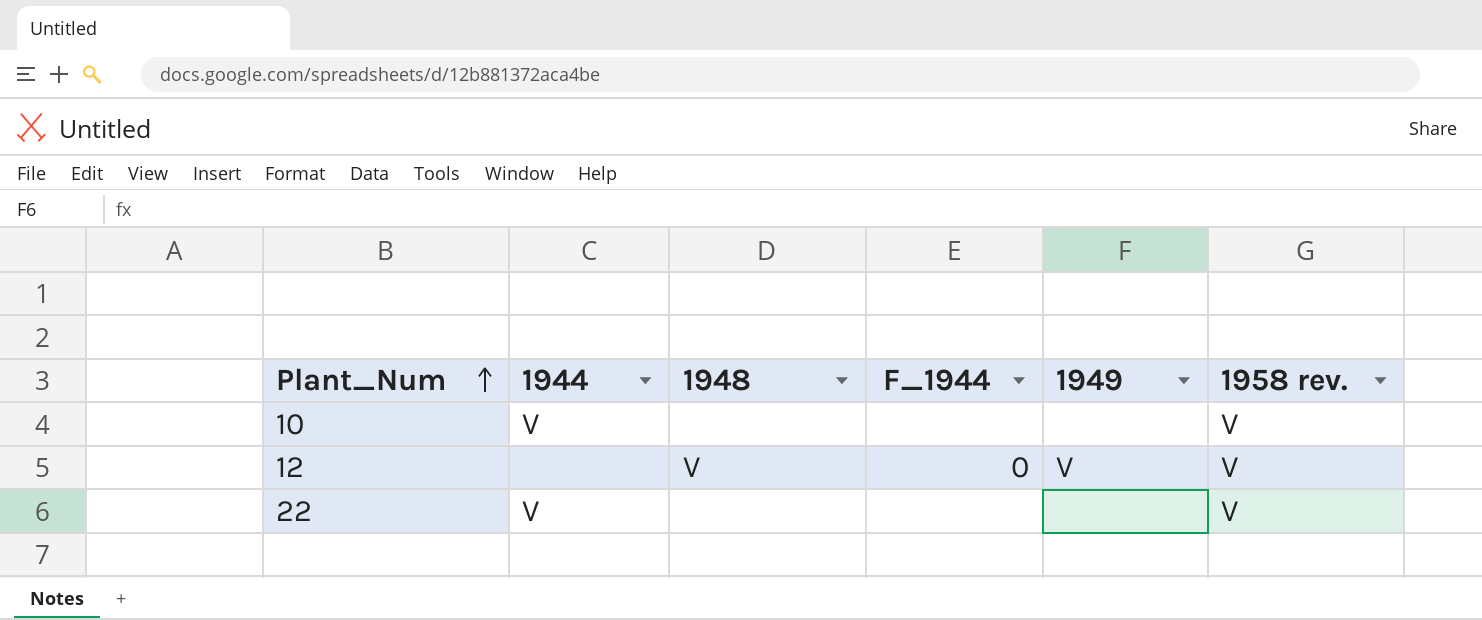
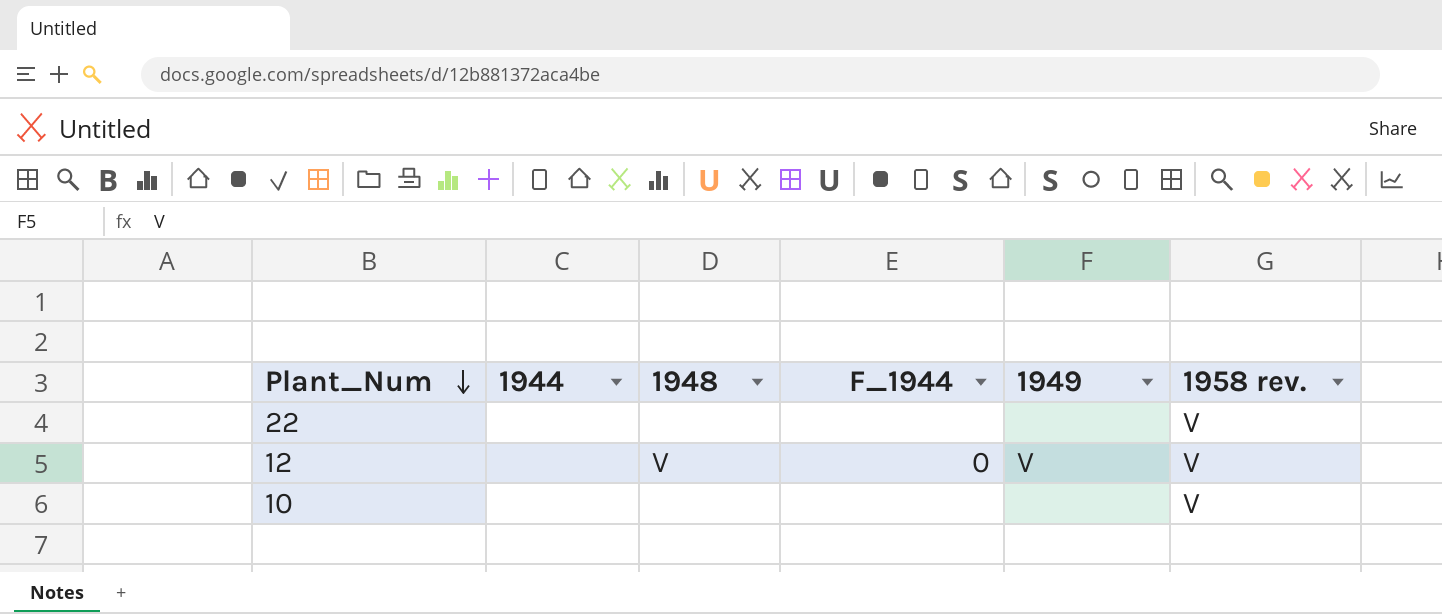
row order: Plant_Num ascending -> Plant_Num descending
22 | 1944: V -> none
10 | 1944: V -> none

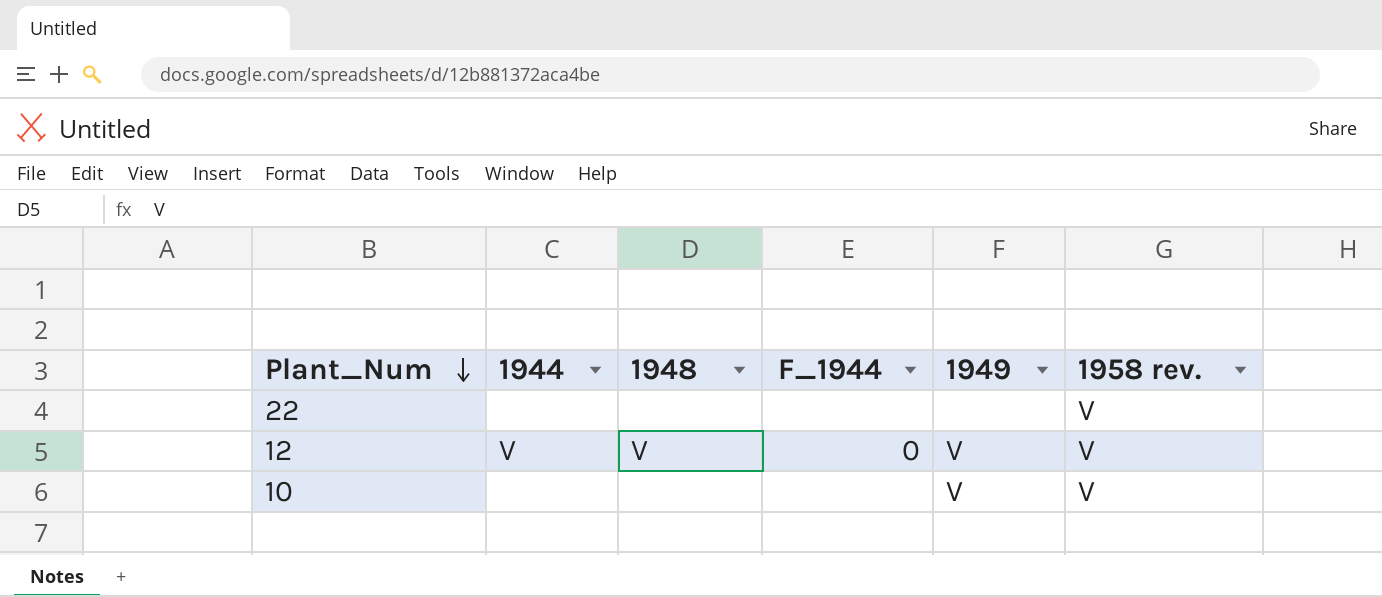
12 | 1944: none -> V
10 | 1949: none -> V

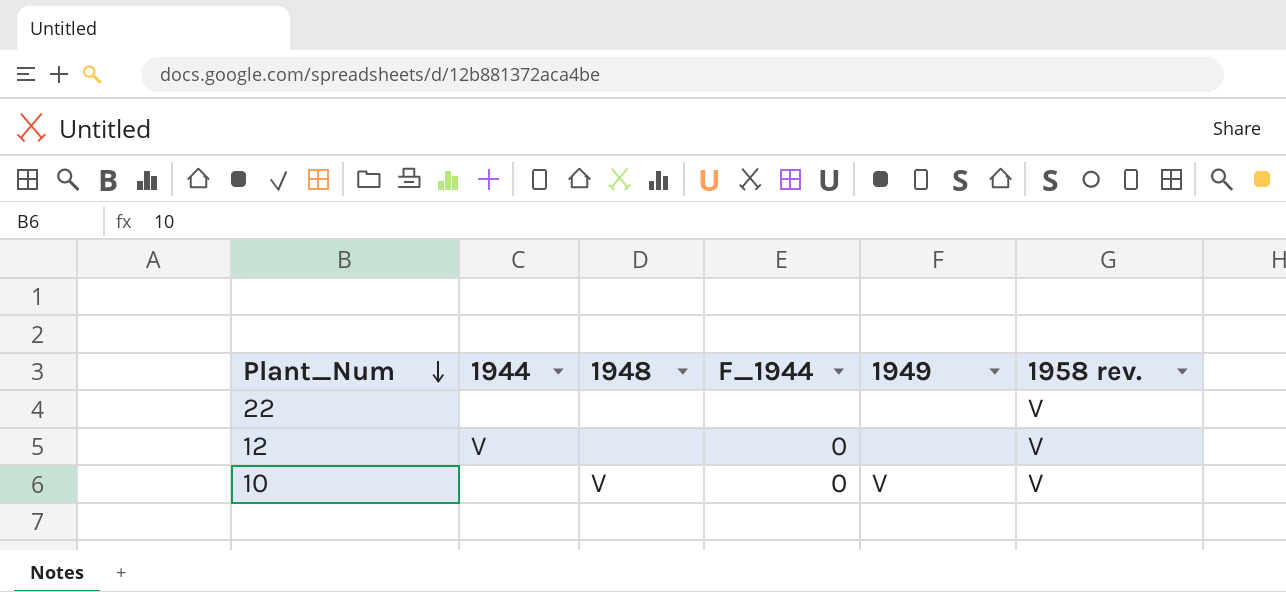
12 | 1948: V -> none
12 | 1949: V -> none
10 | 1948: none -> V
10 | F_1944: none -> 0

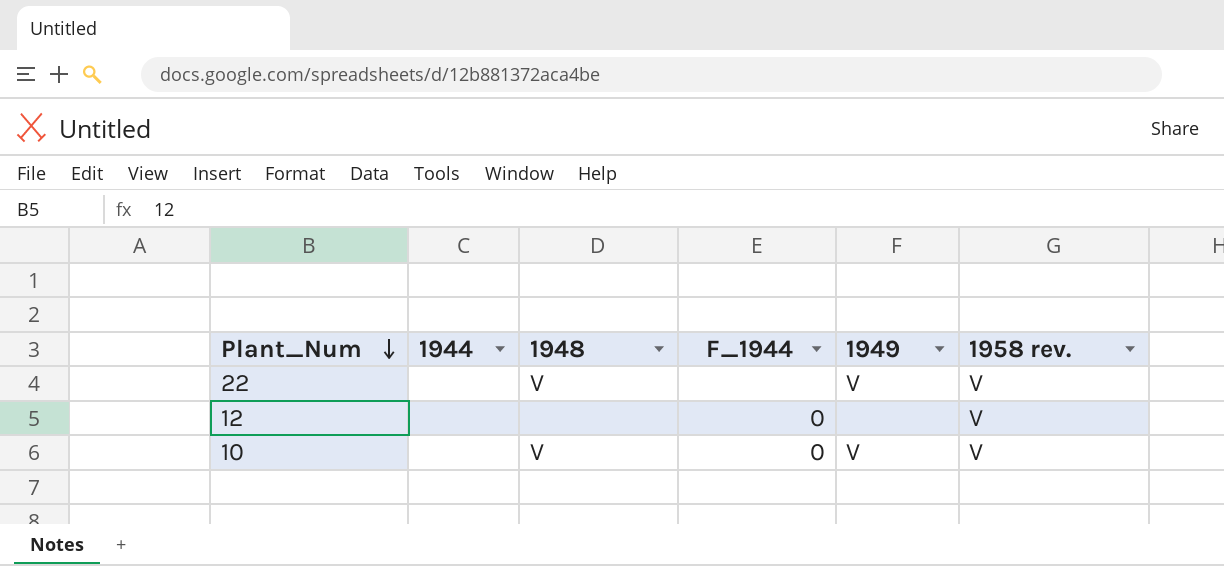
22 | 1948: none -> V
22 | 1949: none -> V
12 | 1944: V -> none

